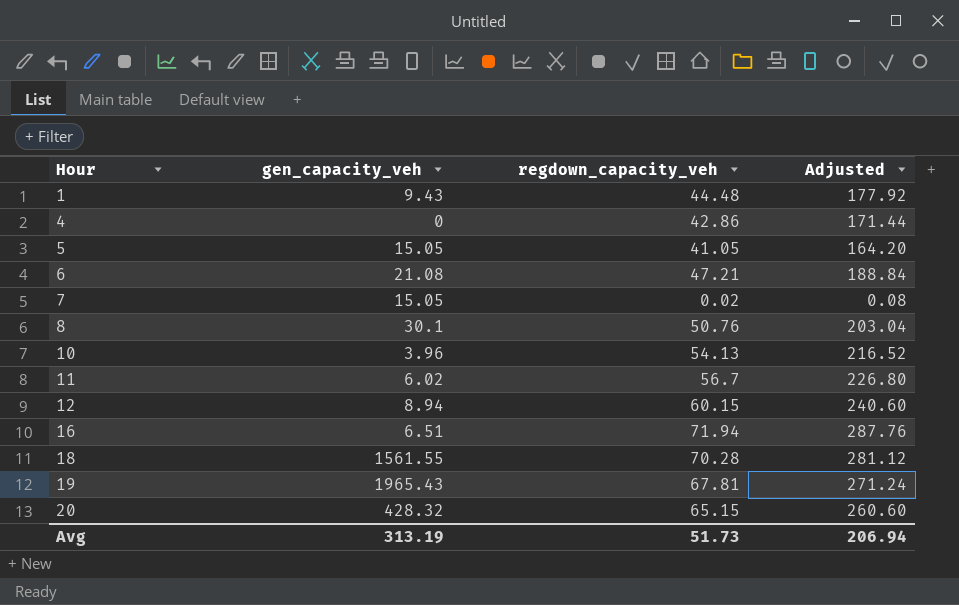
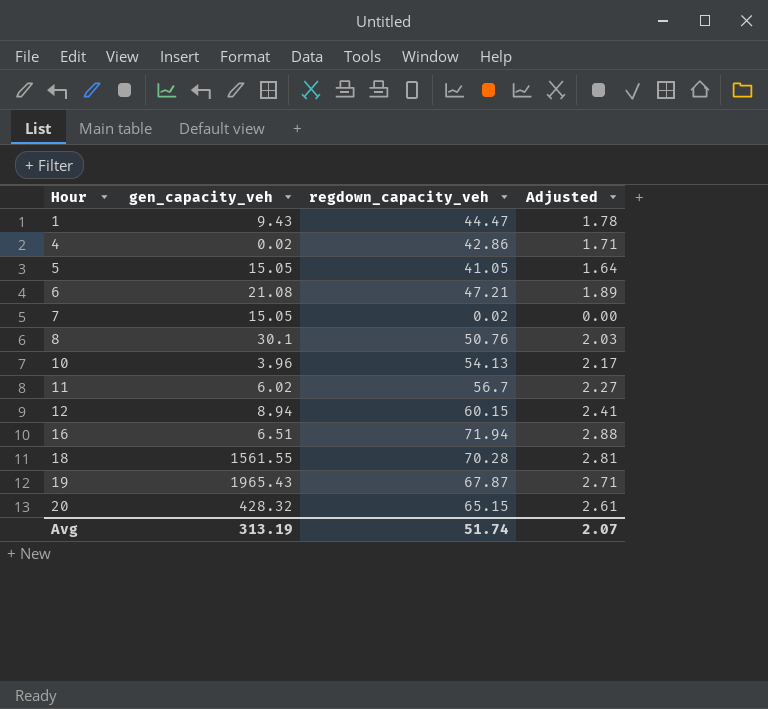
column Adjusted | formula: [regdown_capacity_veh] * 4 -> [regdown_capacity_veh] * 0.04
1 | regdown_capacity_veh: 44.48 -> 44.47
4 | gen_capacity_veh: 0 -> 0.02
19 | regdown_capacity_veh: 67.81 -> 67.87
Avg | regdown_capacity_veh: 51.73 -> 51.74
Avg | Adjusted: 206.94 -> 2.07

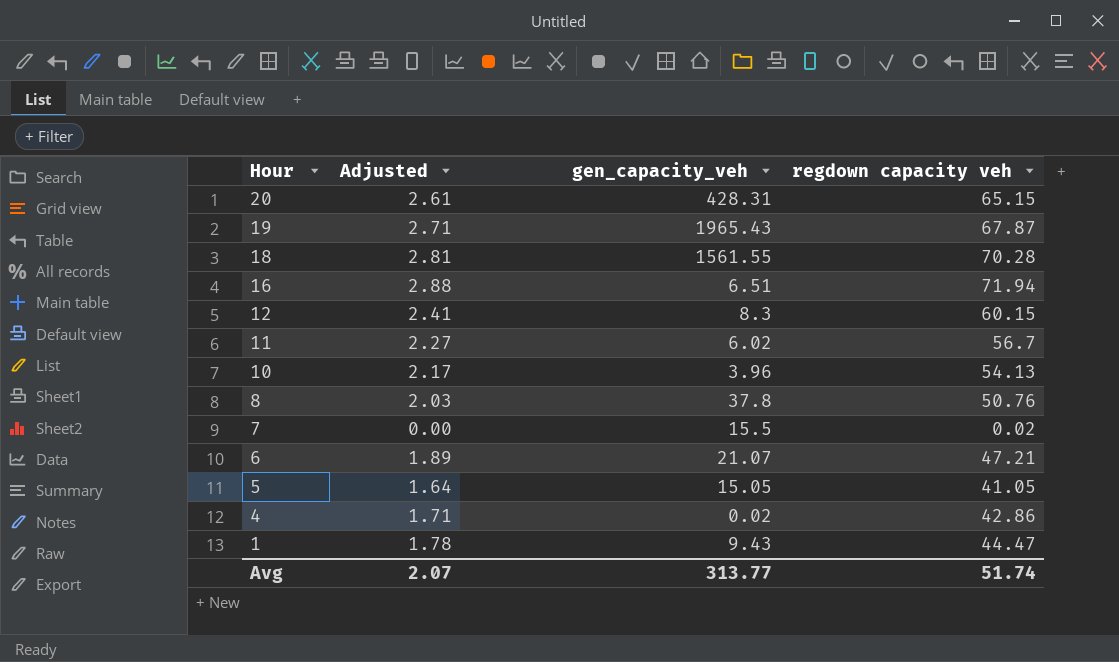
row order: Hour ascending -> Hour descending
column Adjusted | position: 4 -> 2
column name: regdown_capacity_veh -> regdown capacity veh
20 | gen_capacity_veh: 428.32 -> 428.31
12 | gen_capacity_veh: 8.94 -> 8.3
8 | gen_capacity_veh: 30.1 -> 37.8
7 | gen_capacity_veh: 15.05 -> 15.5
6 | gen_capacity_veh: 21.08 -> 21.07
Avg | gen_capacity_veh: 313.19 -> 313.77

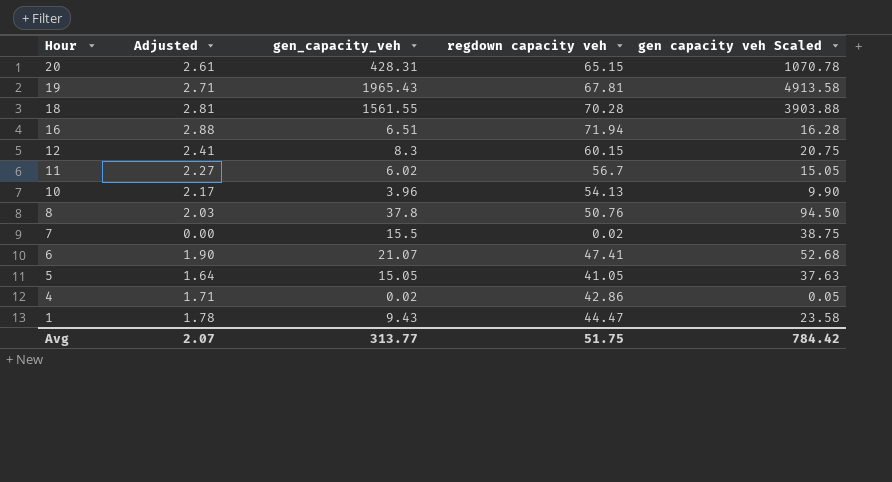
column gen capacity veh Scaled | formula: none -> [gen_capacity_veh] * 2.5
19 | regdown capacity veh: 67.87 -> 67.81
6 | Adjusted: 1.89 -> 1.90
6 | regdown capacity veh: 47.21 -> 47.41
Avg | regdown capacity veh: 51.74 -> 51.75

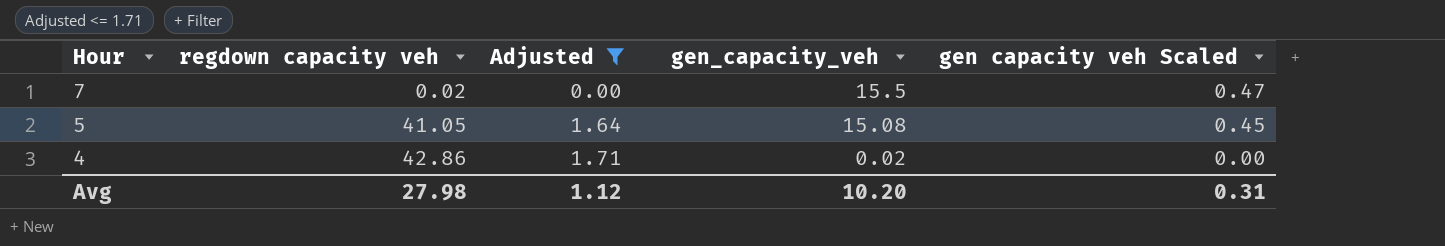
filter: none -> Adjusted <= 1.71
column regdown capacity veh | position: 4 -> 2
column gen capacity veh Scaled | formula: [gen_capacity_veh] * 2.5 -> [gen_capacity_veh] * 0.03
5 | gen_capacity_veh: 15.05 -> 15.08
Avg | regdown capacity veh: 51.75 -> 27.98
Avg | Adjusted: 2.07 -> 1.12
Avg | gen_capacity_veh: 313.77 -> 10.20
Avg | gen capacity veh Scaled: 784.42 -> 0.31

